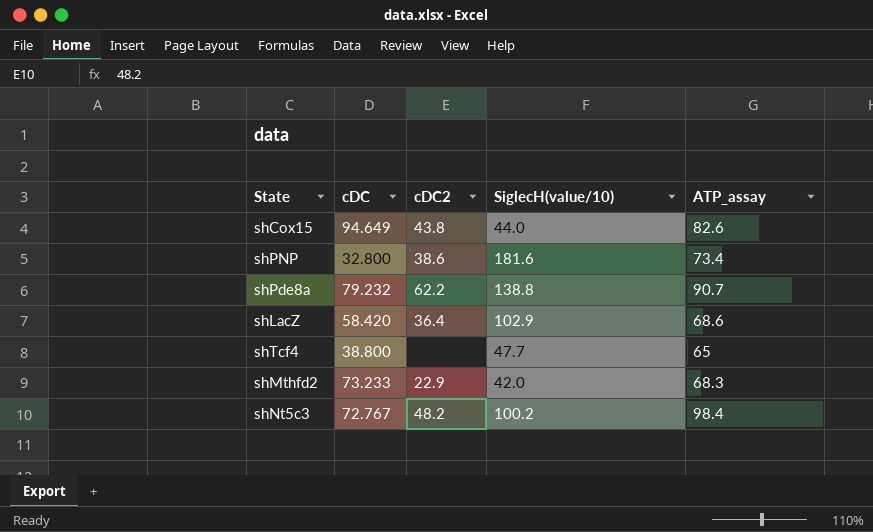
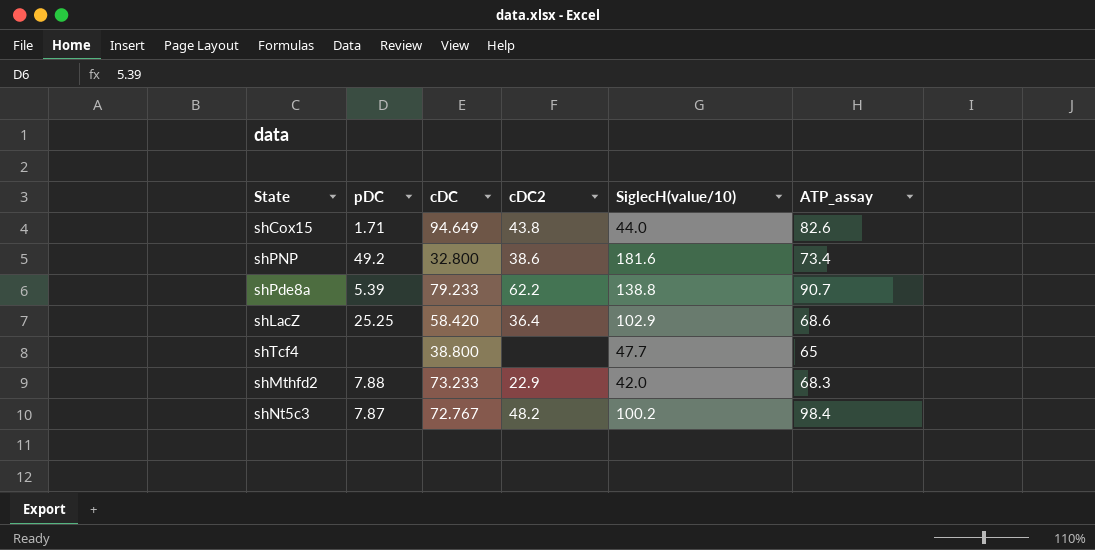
column pDC | position: none -> 2
shPde8a | cDC: 79.232 -> 79.233

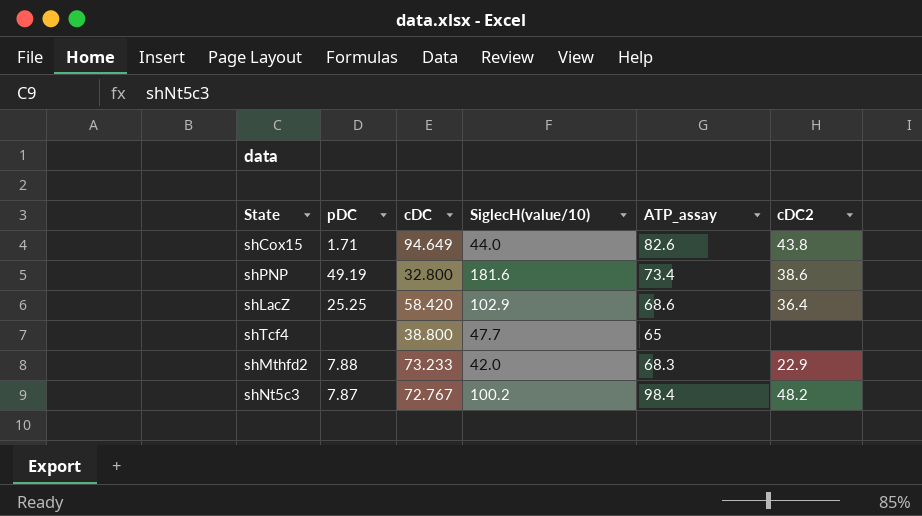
column cDC2 | position: 4 -> 6
row shPde8a: 5.39 | 79.233 | 62.2 | 138.8 | 90.7 -> none
shPNP | pDC: 49.2 -> 49.19

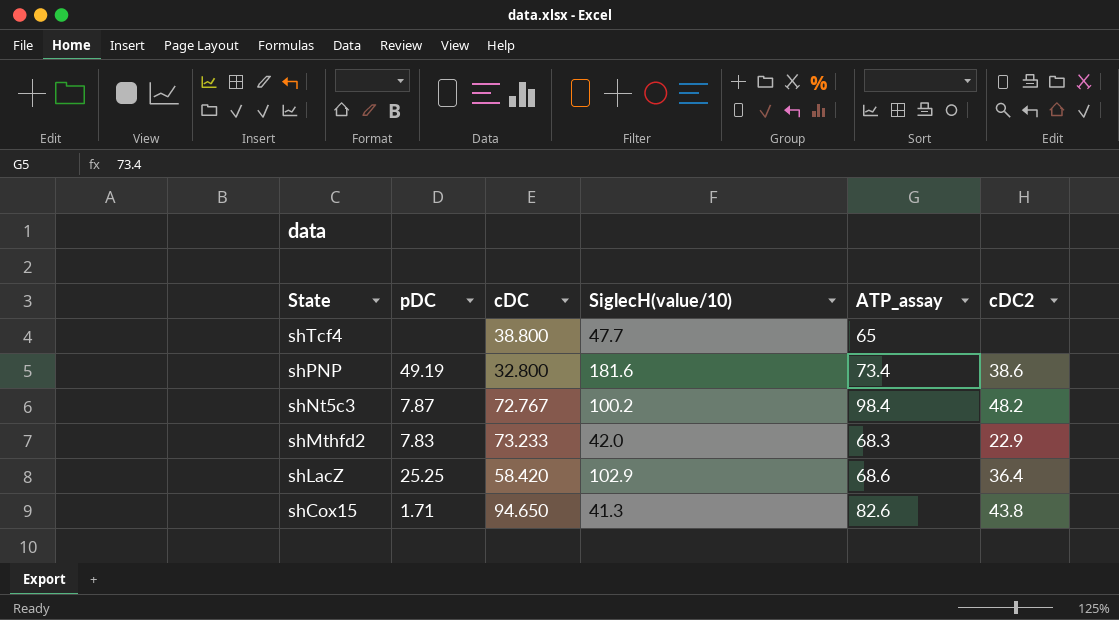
row order: none -> State descending
shMthfd2 | pDC: 7.88 -> 7.83
shCox15 | cDC: 94.649 -> 94.650
shCox15 | SiglecH(value/10): 44.0 -> 41.3

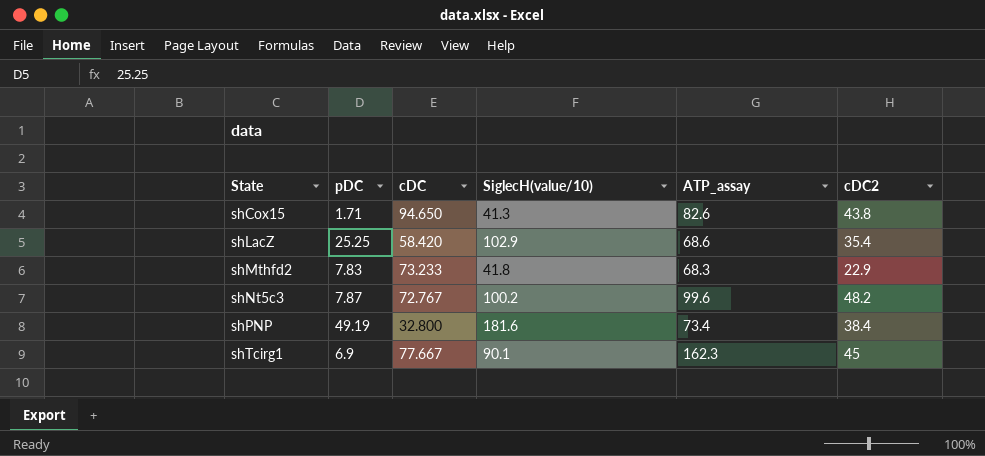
row order: State descending -> State ascending
row shTcf4: none | 38.800 | 47.7 | 65 | none -> none
shLacZ | cDC2: 36.4 -> 35.4
shMthfd2 | SiglecH(value/10): 42.0 -> 41.8
shNt5c3 | ATP_assay: 98.4 -> 99.6
shPNP | cDC2: 38.6 -> 38.4
row shTcirg1: none -> 6.9 | 77.667 | 90.1 | 162.3 | 45

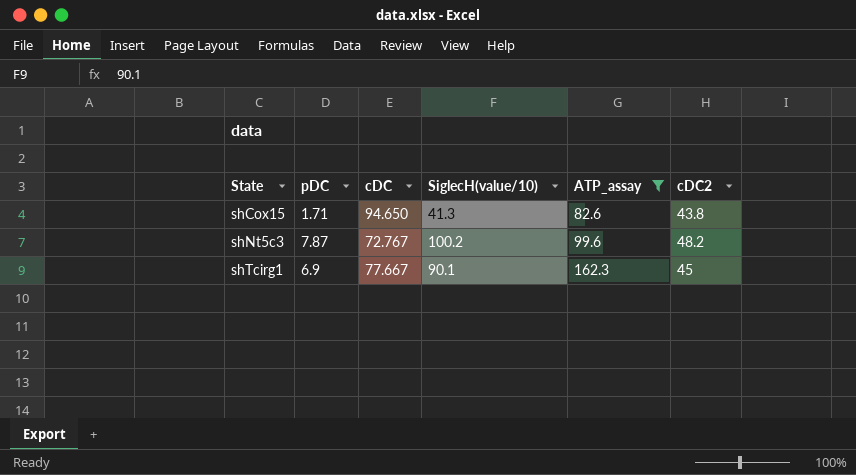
filter: none -> ATP_assay >= 82.6

